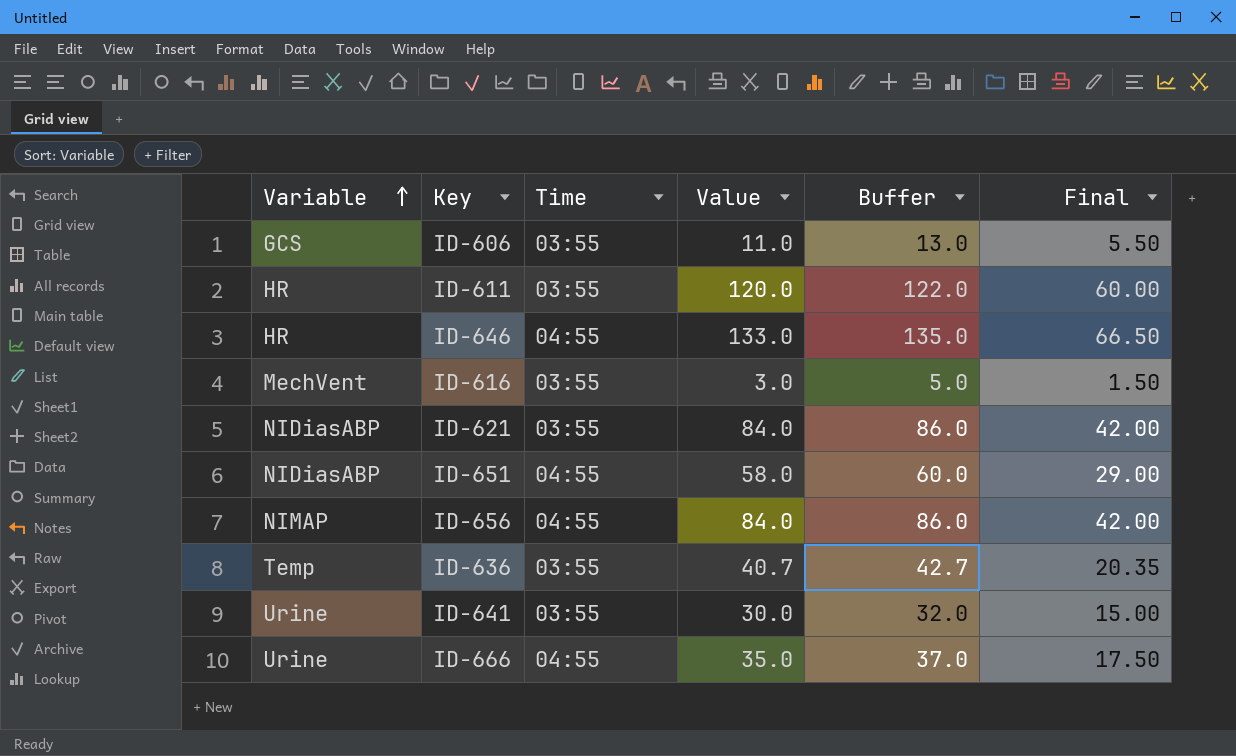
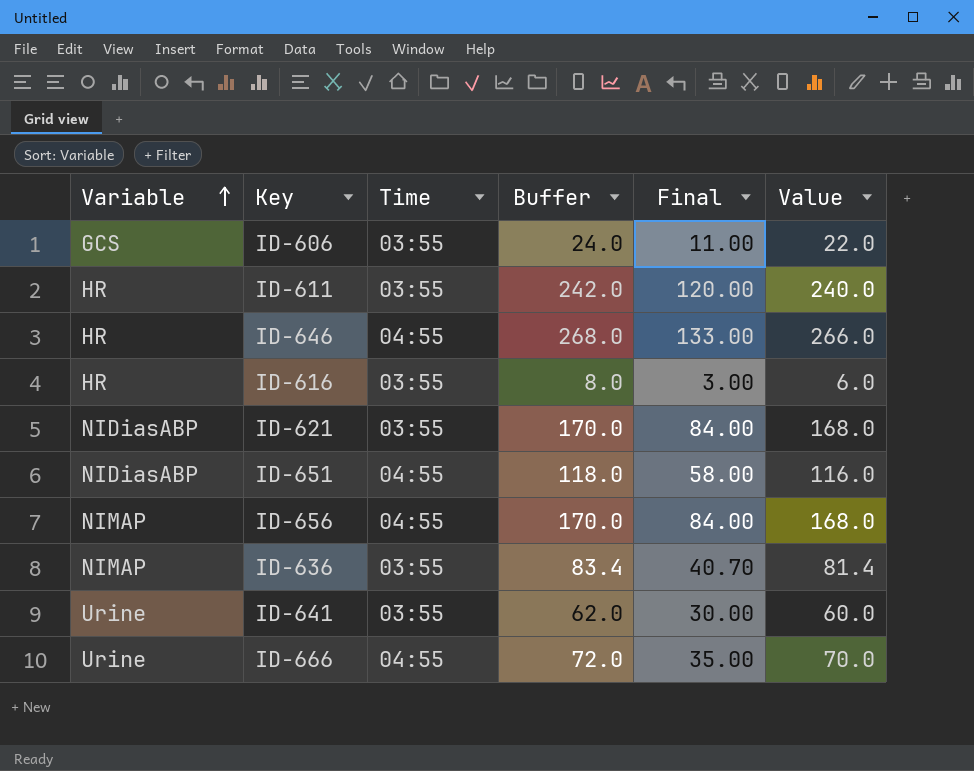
column Value | position: 4 -> 6
ID-606 | Buffer: 13.0 -> 24.0
ID-606 | Final: 5.50 -> 11.00
ID-606 | Value: 11.0 -> 22.0
ID-611 | Buffer: 122.0 -> 242.0
ID-611 | Final: 60.00 -> 120.00
ID-611 | Value: 120.0 -> 240.0
ID-646 | Buffer: 135.0 -> 268.0
ID-646 | Final: 66.50 -> 133.00
ID-646 | Value: 133.0 -> 266.0
ID-616 | Variable: MechVent -> HR
ID-616 | Buffer: 5.0 -> 8.0
ID-616 | Final: 1.50 -> 3.00
ID-616 | Value: 3.0 -> 6.0
ID-621 | Buffer: 86.0 -> 170.0
ID-621 | Final: 42.00 -> 84.00
ID-621 | Value: 84.0 -> 168.0
ID-651 | Buffer: 60.0 -> 118.0
ID-651 | Final: 29.00 -> 58.00
ID-651 | Value: 58.0 -> 116.0
ID-656 | Buffer: 86.0 -> 170.0
ID-656 | Final: 42.00 -> 84.00
ID-656 | Value: 84.0 -> 168.0
ID-636 | Variable: Temp -> NIMAP
ID-636 | Buffer: 42.7 -> 83.4
ID-636 | Final: 20.35 -> 40.70
ID-636 | Value: 40.7 -> 81.4
ID-641 | Buffer: 32.0 -> 62.0
ID-641 | Final: 15.00 -> 30.00
ID-641 | Value: 30.0 -> 60.0
ID-666 | Buffer: 37.0 -> 72.0
ID-666 | Final: 17.50 -> 35.00
ID-666 | Value: 35.0 -> 70.0

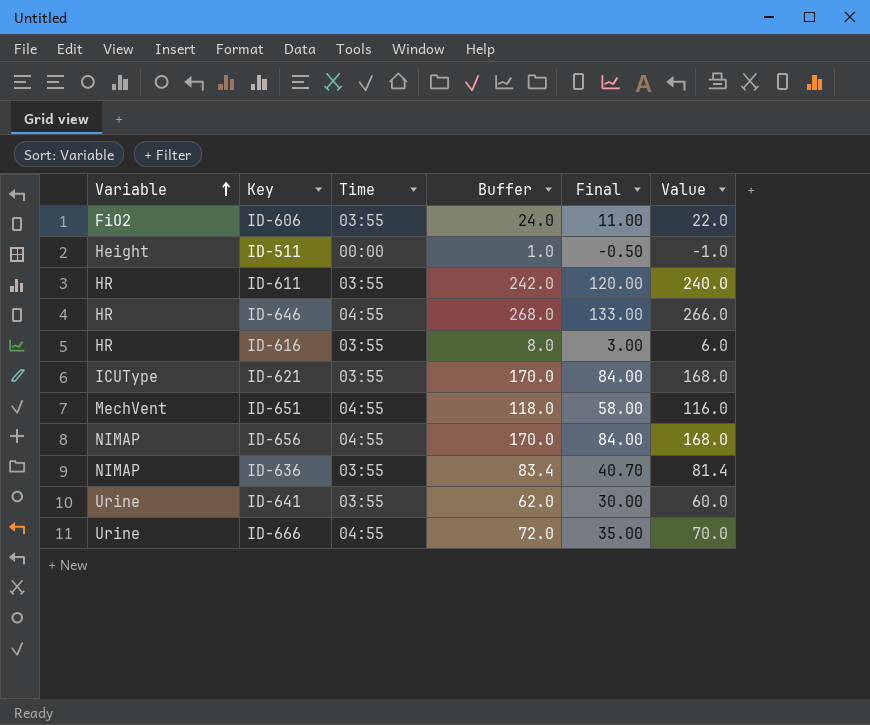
ID-606 | Variable: GCS -> FiO2
row ID-511: none -> Height | 00:00 | 1.0 | -0.50 | -1.0
ID-621 | Variable: NIDiasABP -> ICUType
ID-651 | Variable: NIDiasABP -> MechVent

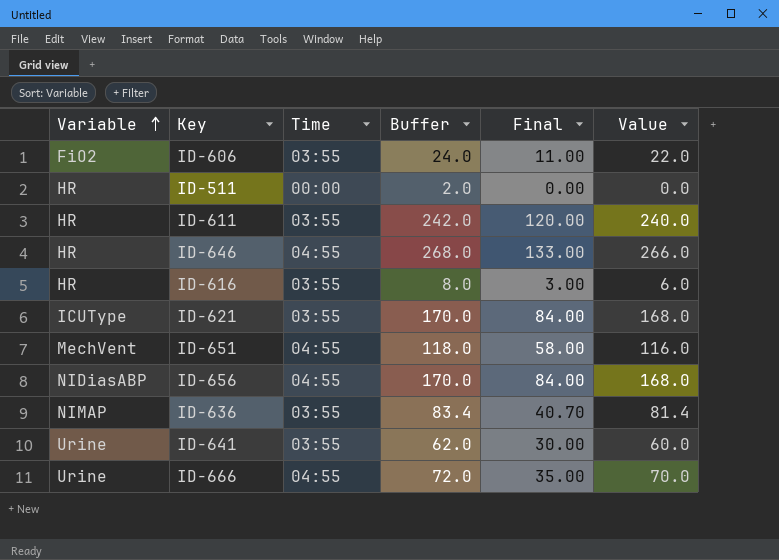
ID-511 | Variable: Height -> HR
ID-511 | Buffer: 1.0 -> 2.0
ID-511 | Final: -0.50 -> 0.00
ID-511 | Value: -1.0 -> 0.0
ID-656 | Variable: NIMAP -> NIDiasABP

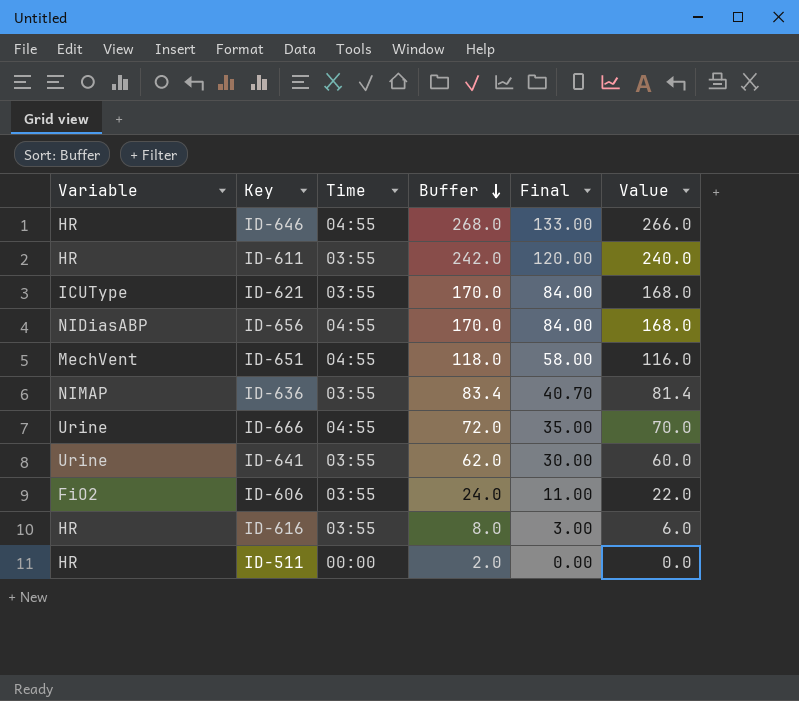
row order: Variable ascending -> Buffer descending

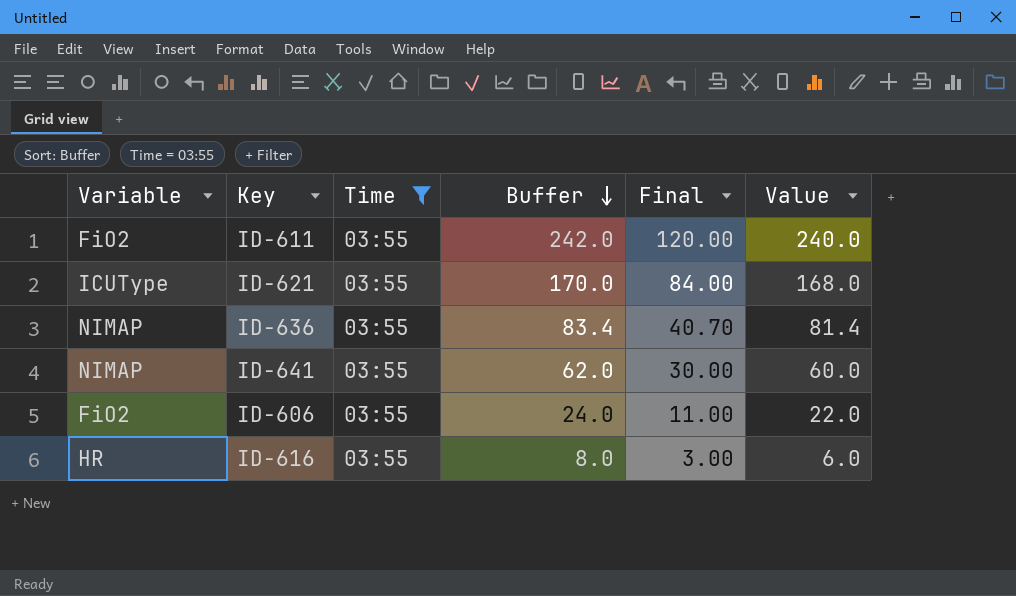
filter: none -> Time = 03:55
ID-611 | Variable: HR -> FiO2
ID-641 | Variable: Urine -> NIMAP

